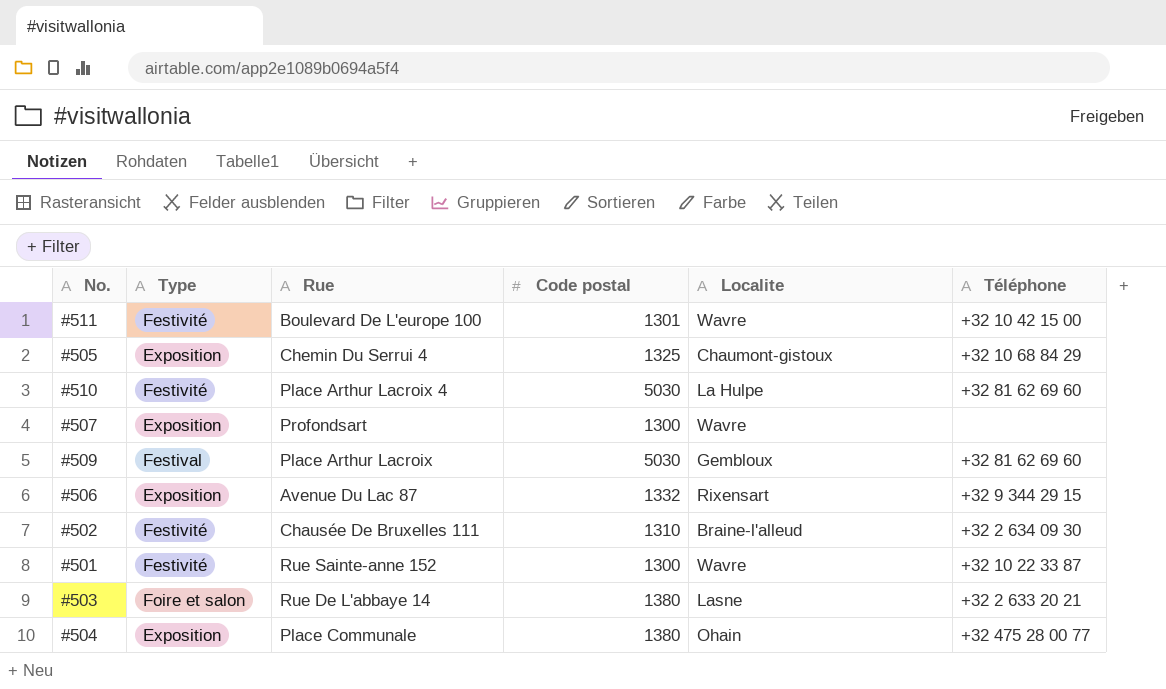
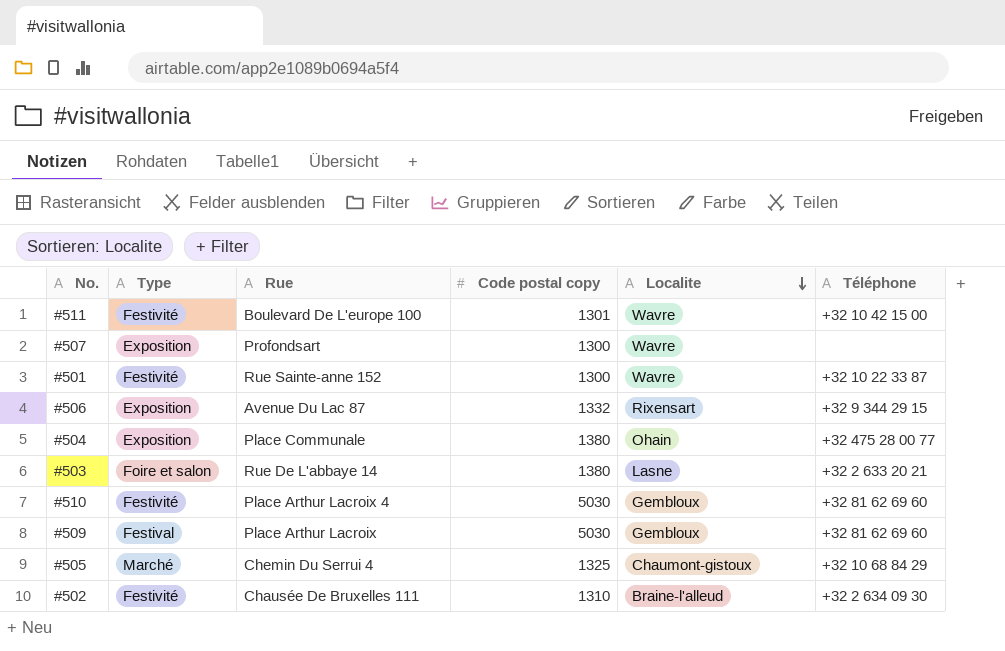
row order: none -> Localite descending
column name: Code postal -> Code postal copy
#510 | Localite: La Hulpe -> Gembloux
#505 | Type: Exposition -> Marché

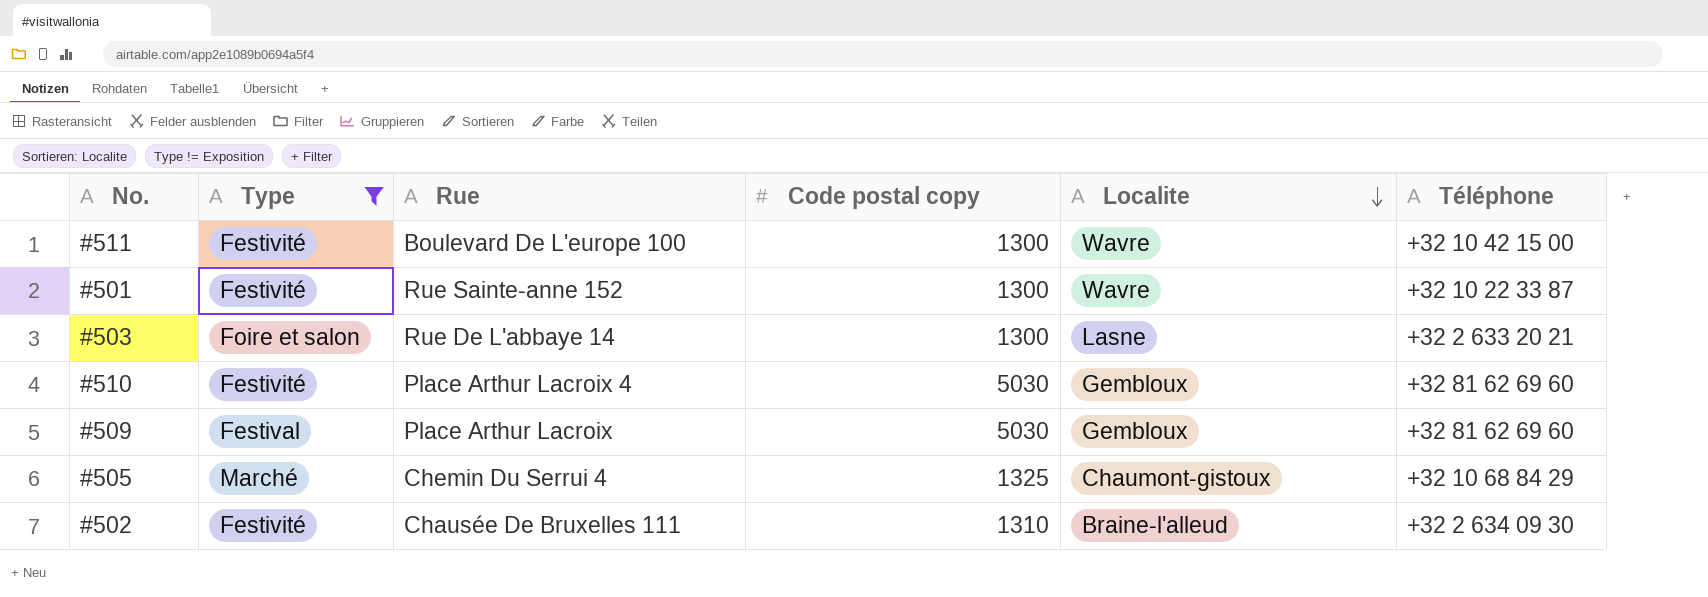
filter: none -> Type != Exposition
#511 | Code postal copy: 1301 -> 1300
#503 | Code postal copy: 1380 -> 1300

